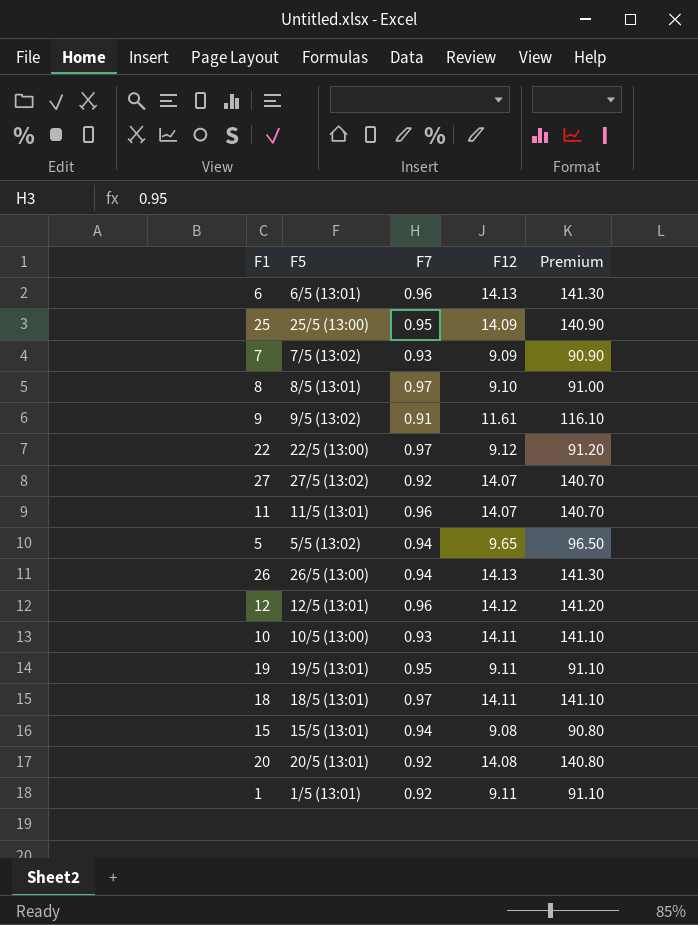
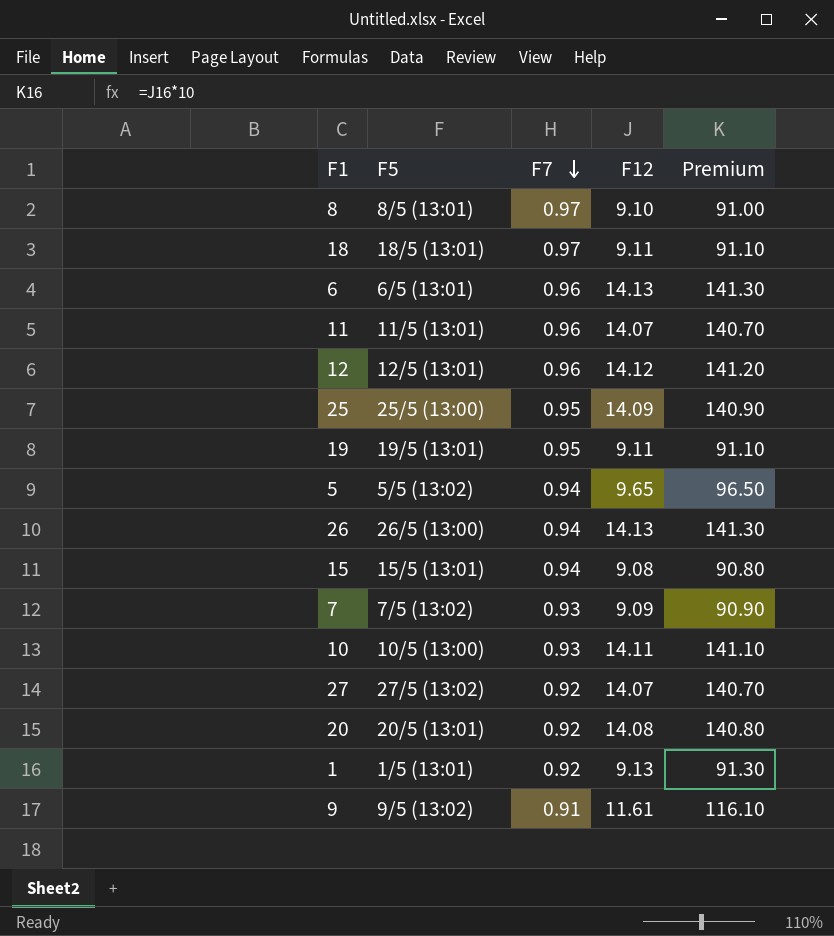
row order: none -> F7 descending
row 22: 22/5 (13:00) | 0.97 | 9.12 | 91.20 -> none
18 | F12: 14.11 -> 9.11
18 | Premium: 141.10 -> 91.10
1 | F12: 9.11 -> 9.13
1 | Premium: 91.10 -> 91.30

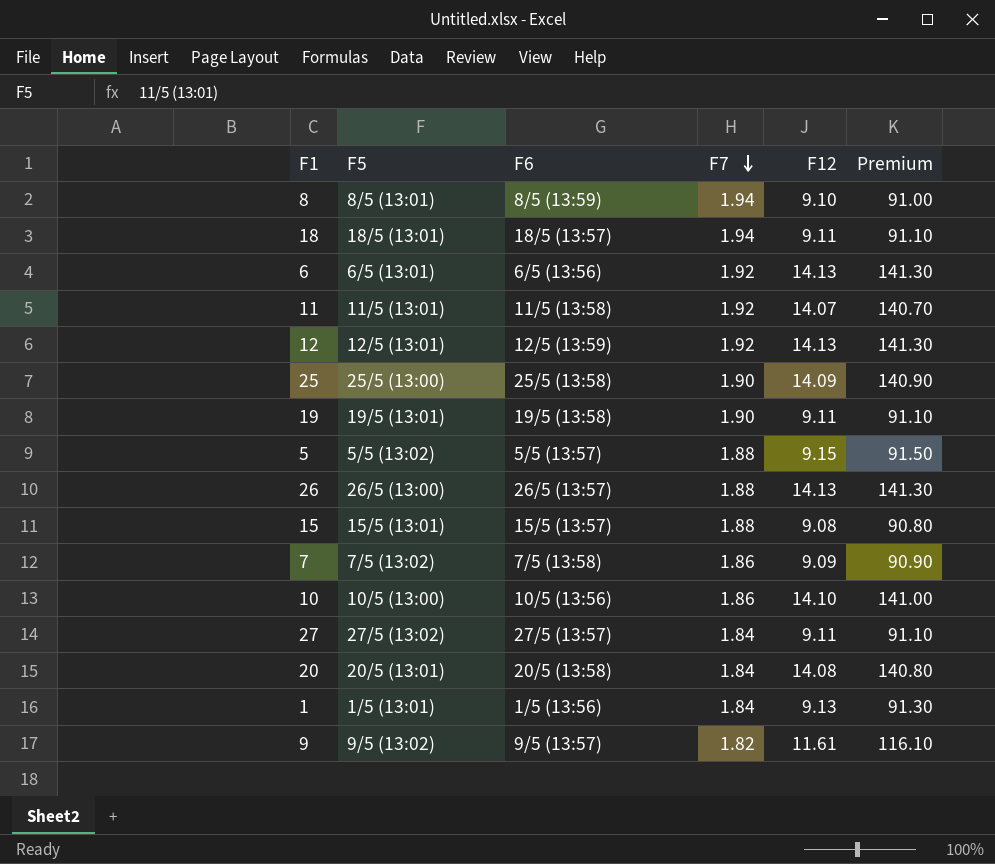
column F6 | position: none -> 3
8 | F7: 0.97 -> 1.94
18 | F7: 0.97 -> 1.94
6 | F7: 0.96 -> 1.92
11 | F7: 0.96 -> 1.92
12 | F7: 0.96 -> 1.92
12 | F12: 14.12 -> 14.13
12 | Premium: 141.20 -> 141.30
25 | F7: 0.95 -> 1.90
19 | F7: 0.95 -> 1.90
5 | F7: 0.94 -> 1.88
5 | F12: 9.65 -> 9.15
5 | Premium: 96.50 -> 91.50
26 | F7: 0.94 -> 1.88
15 | F7: 0.94 -> 1.88
7 | F7: 0.93 -> 1.86
10 | F7: 0.93 -> 1.86
10 | F12: 14.11 -> 14.10
10 | Premium: 141.10 -> 141.00
27 | F7: 0.92 -> 1.84
27 | F12: 14.07 -> 9.11
27 | Premium: 140.70 -> 91.10
20 | F7: 0.92 -> 1.84
1 | F7: 0.92 -> 1.84
9 | F7: 0.91 -> 1.82

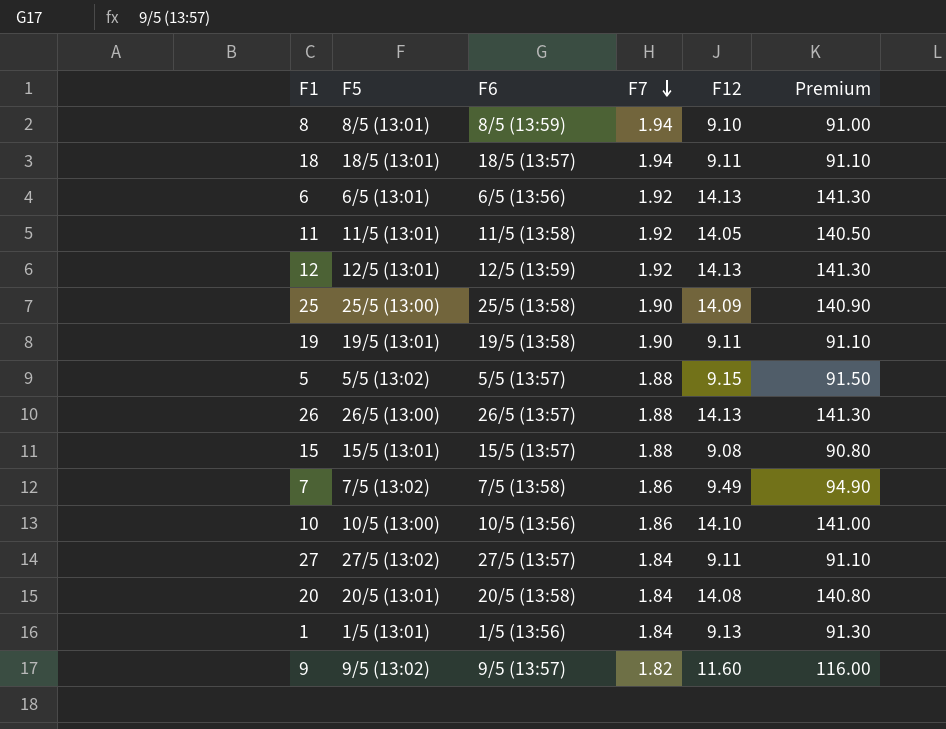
11 | F12: 14.07 -> 14.05
11 | Premium: 140.70 -> 140.50
7 | F12: 9.09 -> 9.49
7 | Premium: 90.90 -> 94.90
9 | F12: 11.61 -> 11.60
9 | Premium: 116.10 -> 116.00

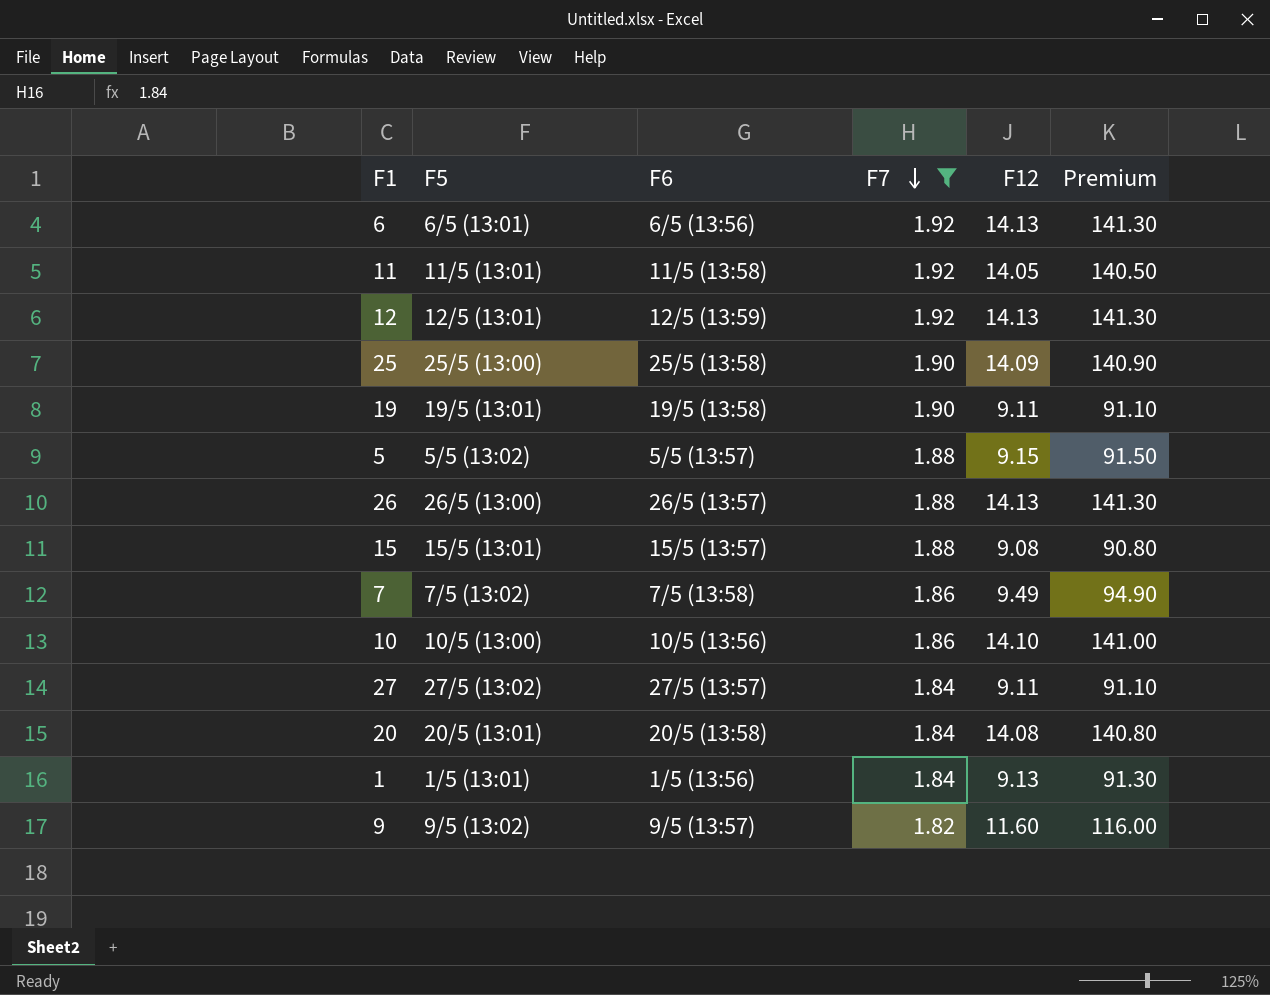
filter: none -> F7 != 1.94

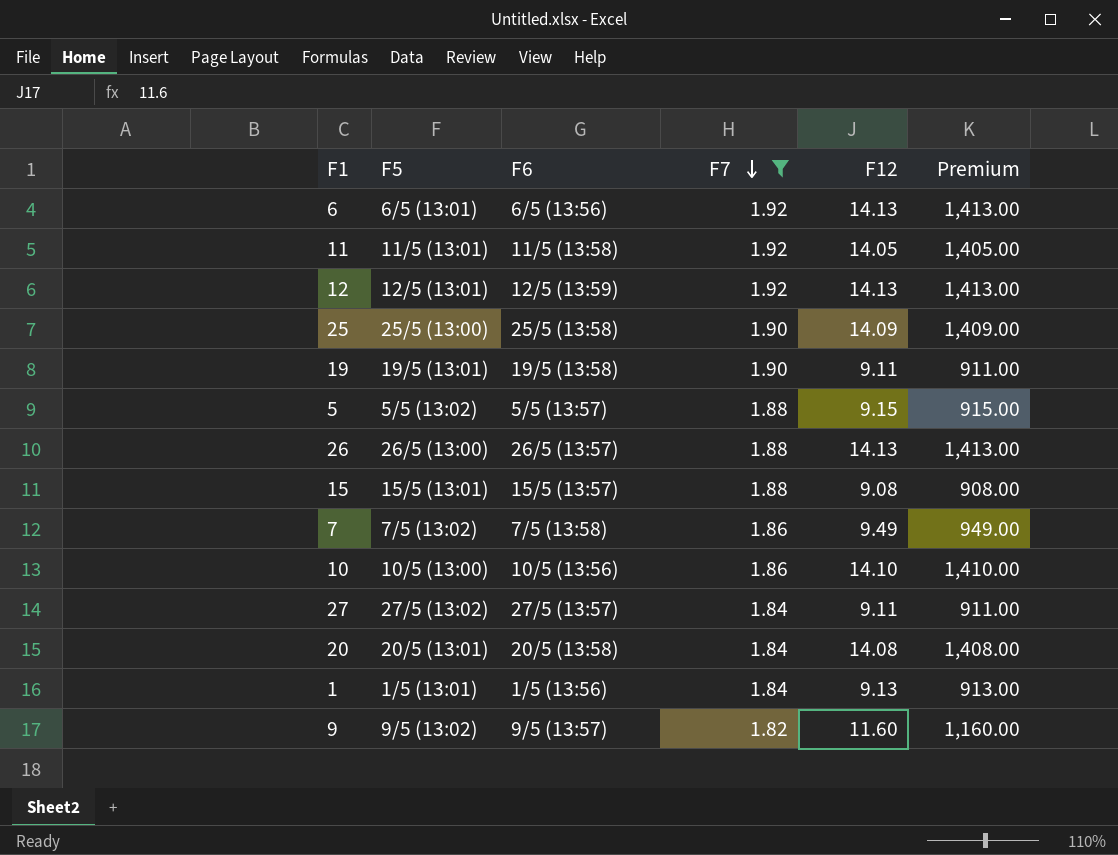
column Premium | formula: [F12] * 10 -> [F12] * 100

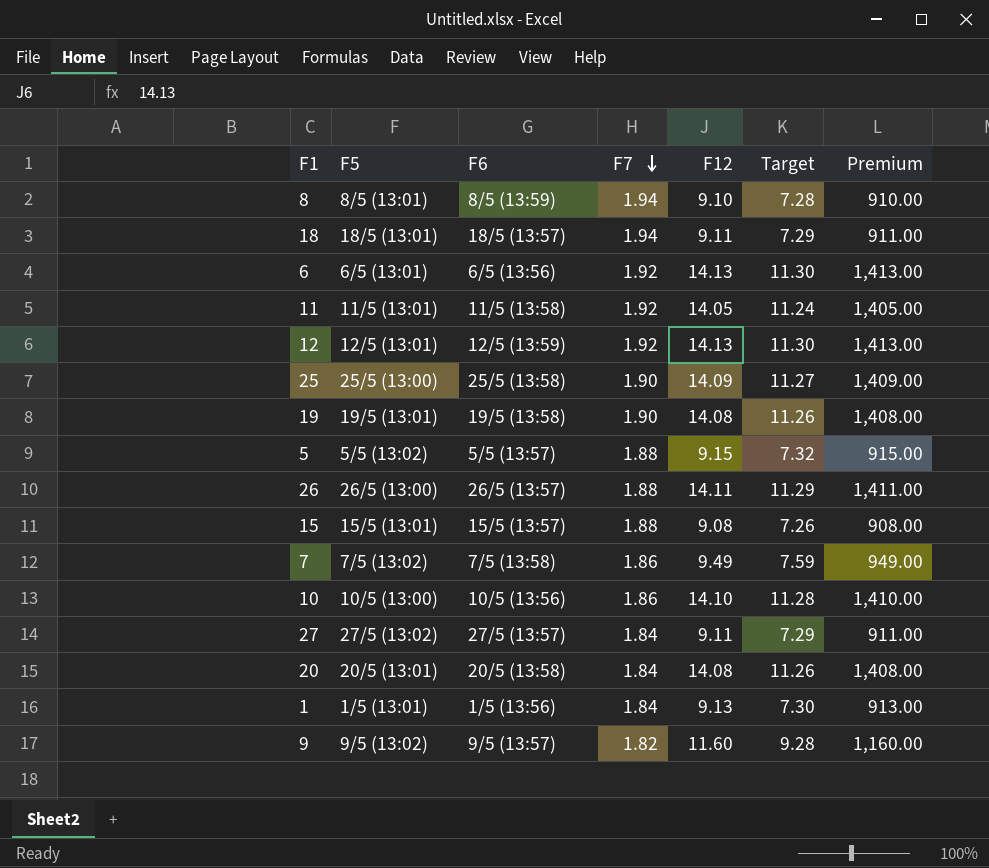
filter: F7 != 1.94 -> none
column Target | formula: none -> [F12] * 0.8
19 | F12: 9.11 -> 14.08
19 | Premium: 911.00 -> 1,408.00
26 | F12: 14.13 -> 14.11
26 | Premium: 1,413.00 -> 1,411.00

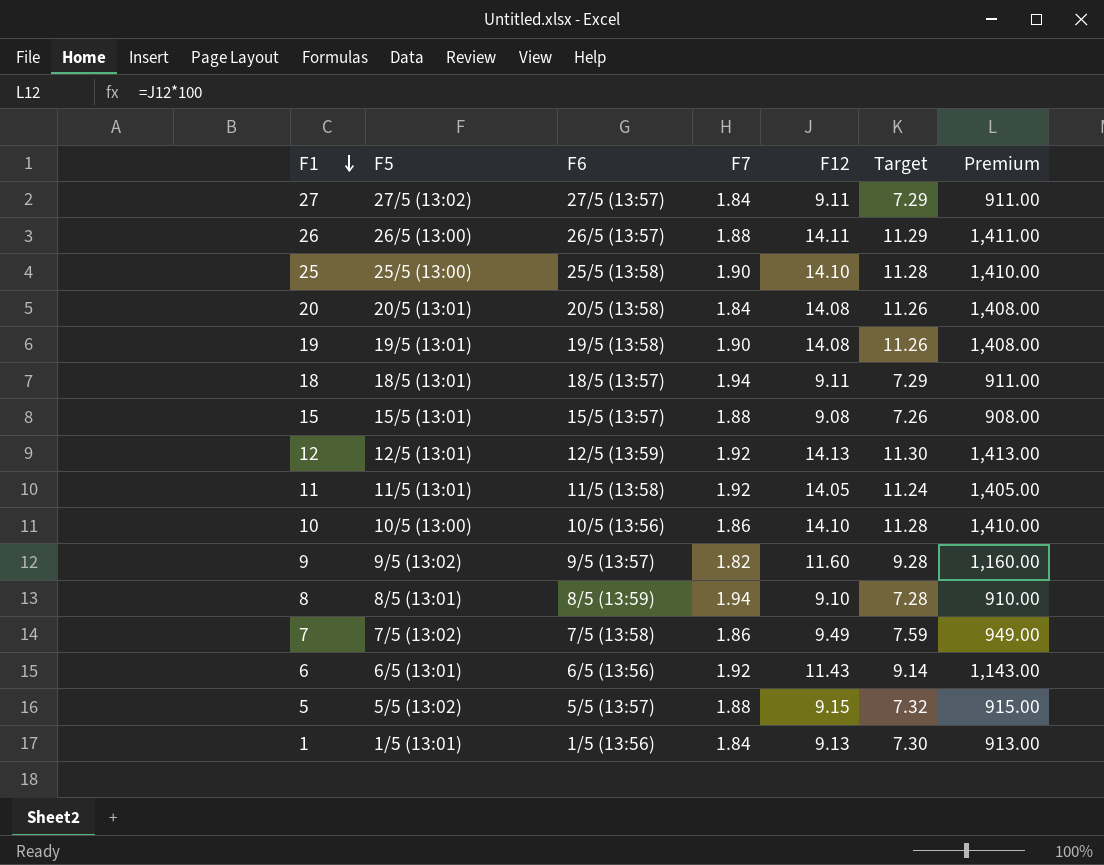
row order: F7 descending -> F1 descending
25 | F12: 14.09 -> 14.10
25 | Target: 11.27 -> 11.28
25 | Premium: 1,409.00 -> 1,410.00
6 | F12: 14.13 -> 11.43
6 | Target: 11.30 -> 9.14
6 | Premium: 1,413.00 -> 1,143.00

